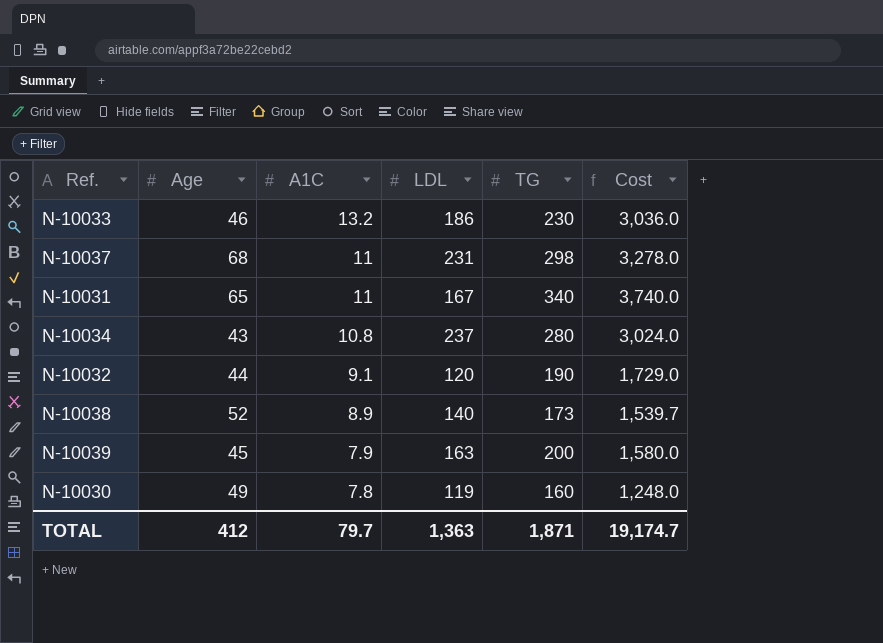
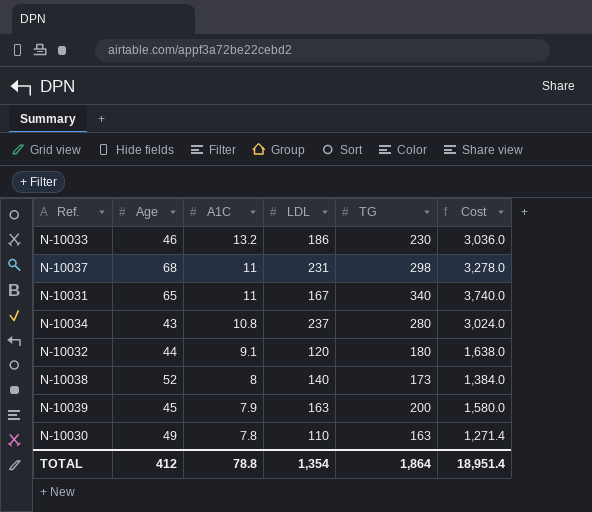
N-10032 | TG: 190 -> 180
N-10032 | Cost: 1,729.0 -> 1,638.0
N-10038 | A1C: 8.9 -> 8
N-10038 | Cost: 1,539.7 -> 1,384.0
N-10030 | LDL: 119 -> 110
N-10030 | TG: 160 -> 163
N-10030 | Cost: 1,248.0 -> 1,271.4
TOTAL | A1C: 79.7 -> 78.8
TOTAL | LDL: 1,363 -> 1,354
TOTAL | TG: 1,871 -> 1,864
TOTAL | Cost: 19,174.7 -> 18,951.4

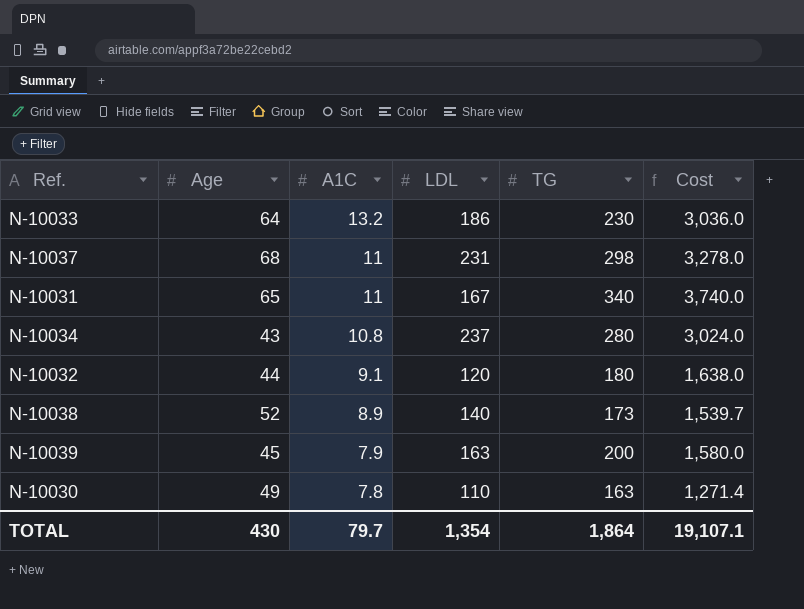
N-10033 | Age: 46 -> 64
N-10038 | A1C: 8 -> 8.9
N-10038 | Cost: 1,384.0 -> 1,539.7
TOTAL | Age: 412 -> 430
TOTAL | A1C: 78.8 -> 79.7
TOTAL | Cost: 18,951.4 -> 19,107.1

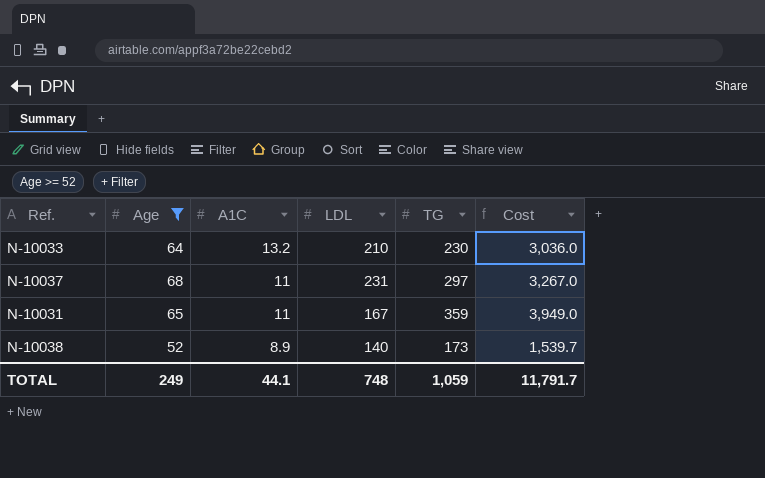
filter: none -> Age >= 52
N-10033 | LDL: 186 -> 210
N-10037 | TG: 298 -> 297
N-10037 | Cost: 3,278.0 -> 3,267.0
N-10031 | TG: 340 -> 359
N-10031 | Cost: 3,740.0 -> 3,949.0
TOTAL | Age: 430 -> 249
TOTAL | A1C: 79.7 -> 44.1
TOTAL | LDL: 1,354 -> 748
TOTAL | TG: 1,864 -> 1,059
TOTAL | Cost: 19,107.1 -> 11,791.7

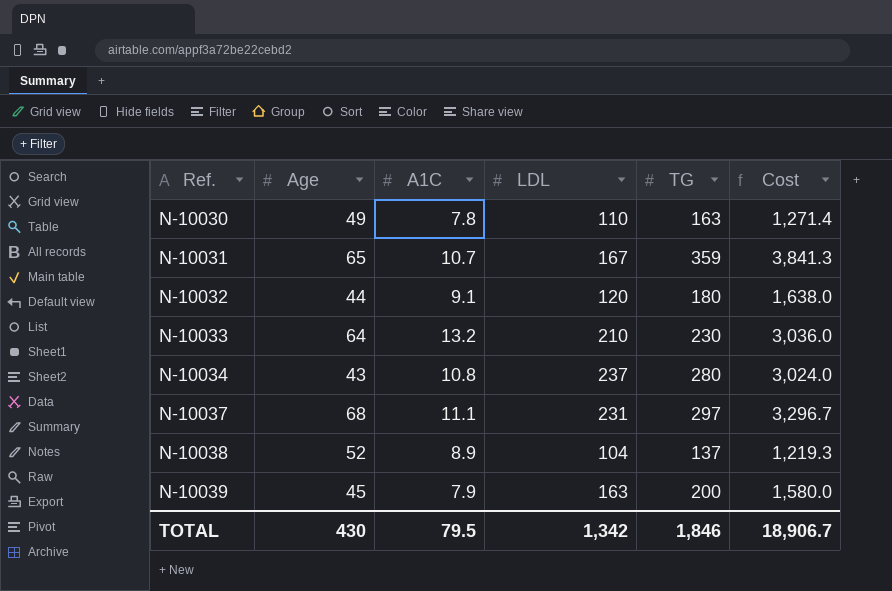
filter: Age >= 52 -> none
row order: A1C descending -> Ref. ascending
N-10031 | A1C: 11 -> 10.7
N-10031 | Cost: 3,949.0 -> 3,841.3
N-10037 | A1C: 11 -> 11.1
N-10037 | Cost: 3,267.0 -> 3,296.7
N-10038 | LDL: 140 -> 104
N-10038 | TG: 173 -> 137
N-10038 | Cost: 1,539.7 -> 1,219.3
TOTAL | Age: 249 -> 430
TOTAL | A1C: 44.1 -> 79.5
TOTAL | LDL: 748 -> 1,342
TOTAL | TG: 1,059 -> 1,846
TOTAL | Cost: 11,791.7 -> 18,906.7

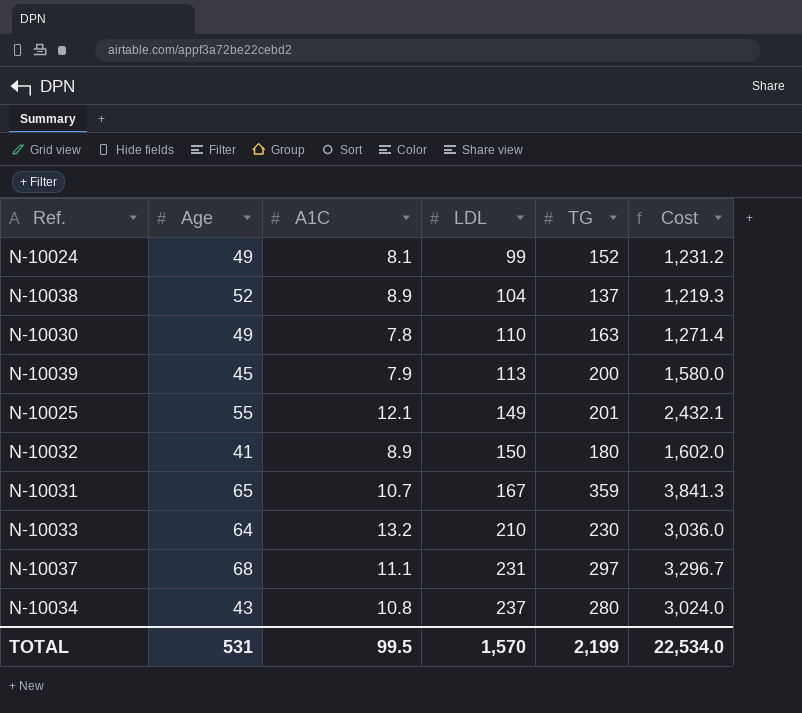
row order: Ref. ascending -> LDL ascending
row N-10024: none -> 49 | 8.1 | 99 | 152 | 1,231.2
N-10039 | LDL: 163 -> 113
row N-10025: none -> 55 | 12.1 | 149 | 201 | 2,432.1
N-10032 | Age: 44 -> 41
N-10032 | A1C: 9.1 -> 8.9
N-10032 | LDL: 120 -> 150
N-10032 | Cost: 1,638.0 -> 1,602.0
TOTAL | Age: 430 -> 531
TOTAL | A1C: 79.5 -> 99.5
TOTAL | LDL: 1,342 -> 1,570
TOTAL | TG: 1,846 -> 2,199
TOTAL | Cost: 18,906.7 -> 22,534.0

